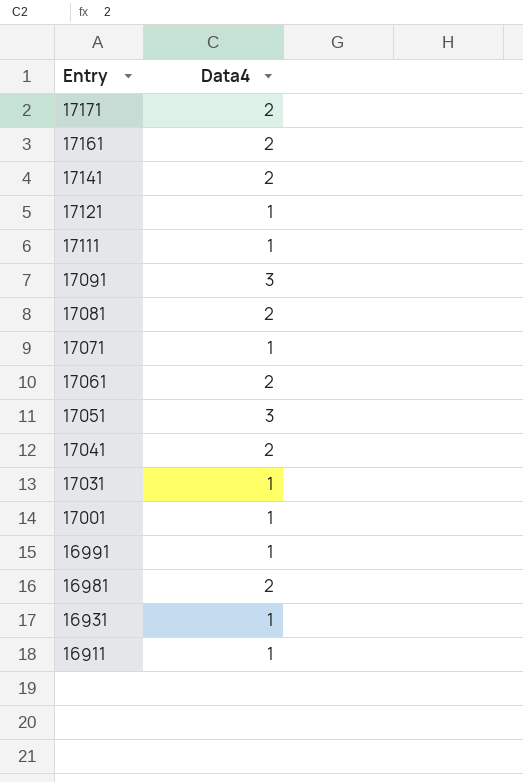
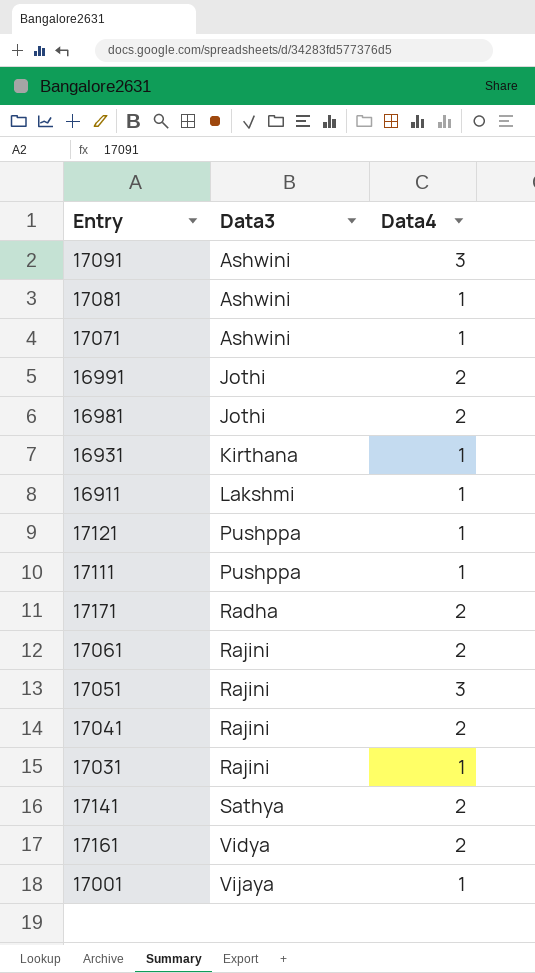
row order: Entry descending -> Data3 ascending
column Data3 | position: none -> 2
17081 | Data4: 2 -> 1
16991 | Data4: 1 -> 2

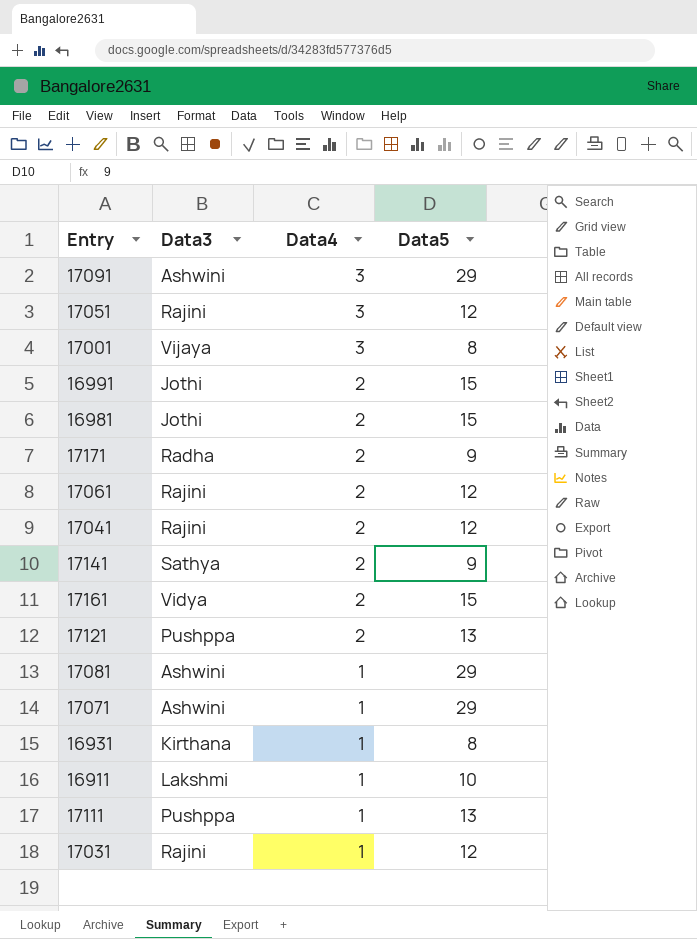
row order: Data3 ascending -> Data4 descending
column Data5 | position: none -> 4
17001 | Data4: 1 -> 3
17121 | Data4: 1 -> 2

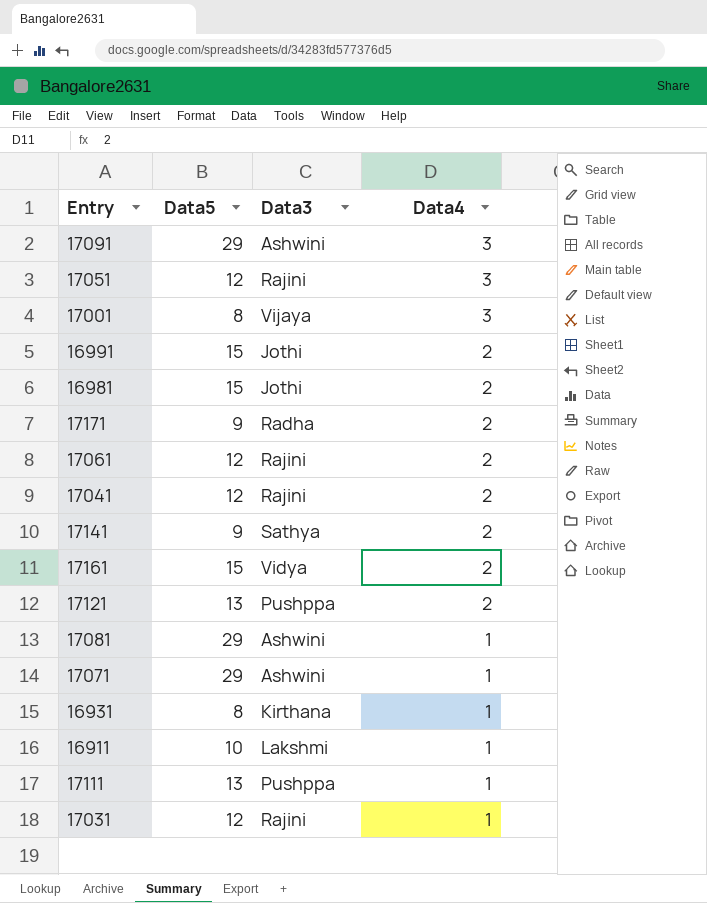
column Data5 | position: 4 -> 2

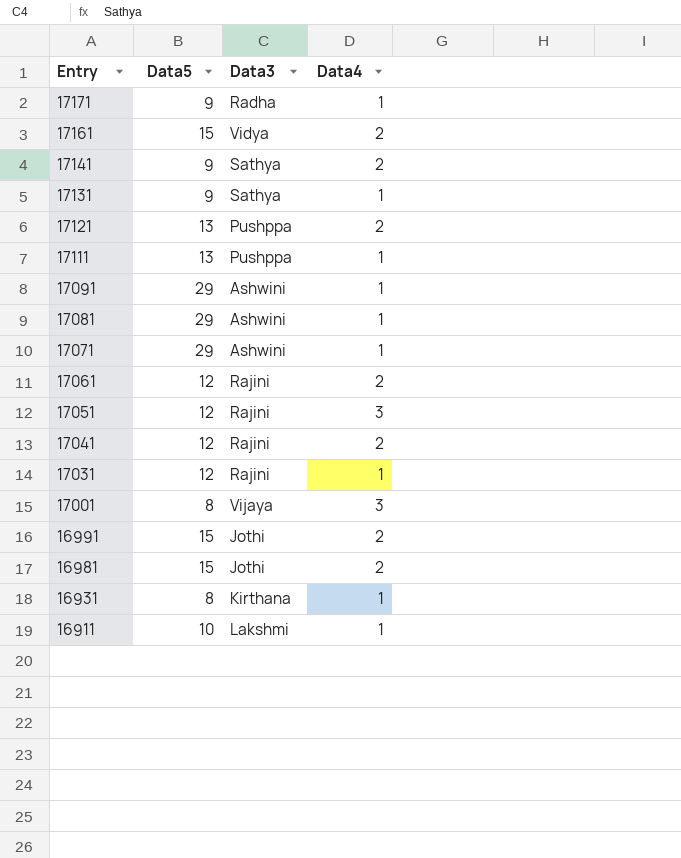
row order: Data4 descending -> Entry descending
17171 | Data4: 2 -> 1
row 17131: none -> 9 | Sathya | 1
17091 | Data4: 3 -> 1

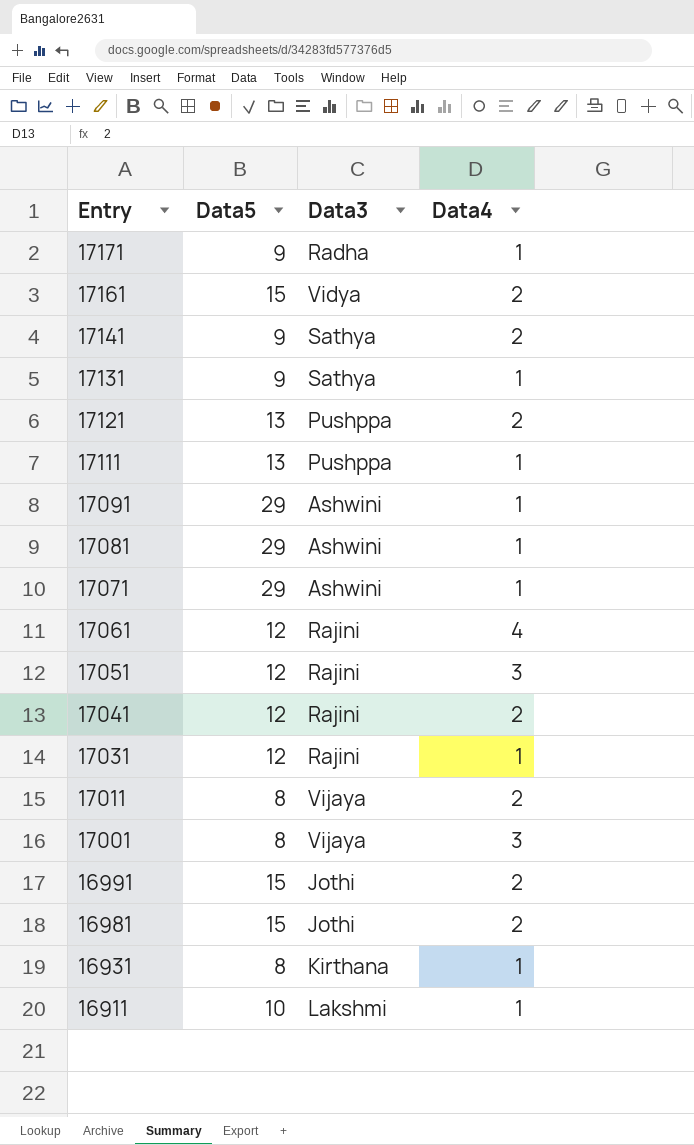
17061 | Data4: 2 -> 4
row 17011: none -> 8 | Vijaya | 2

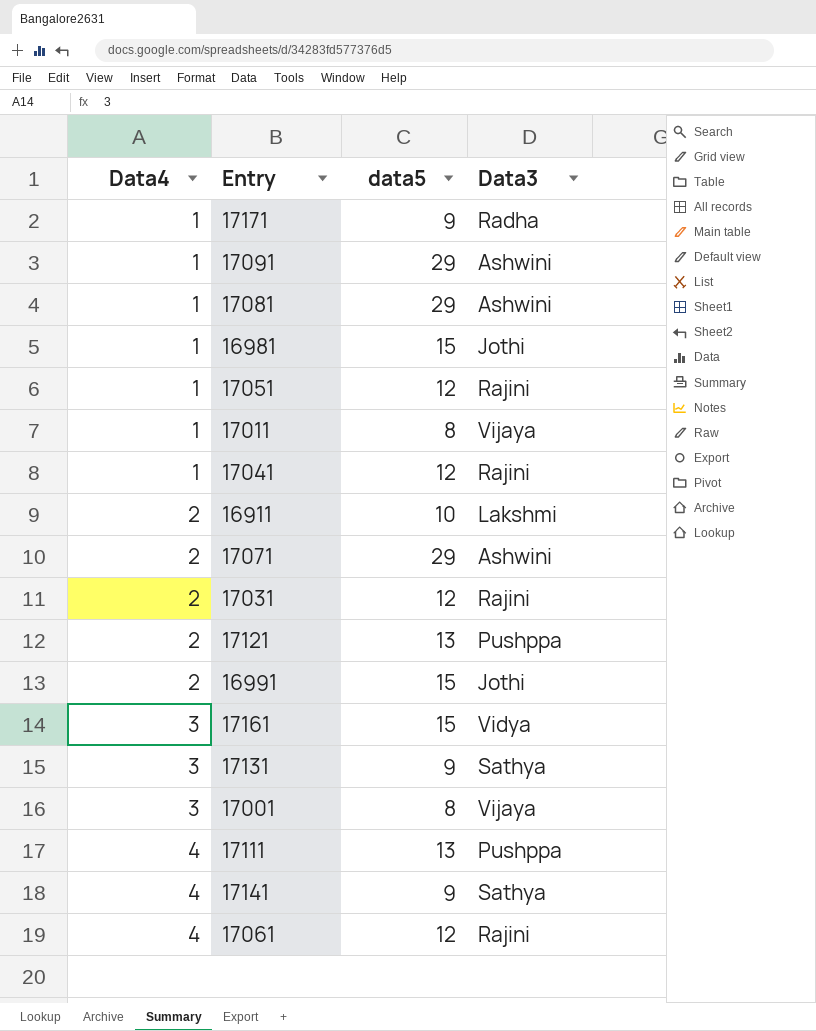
row order: Entry descending -> Data4 ascending
column Data4 | position: 4 -> 1
column name: Data5 -> data5
row 16931: 8 | Kirthana | 1 -> none
16981 | Data4: 2 -> 1
17051 | Data4: 3 -> 1
17011 | Data4: 2 -> 1
17041 | Data4: 2 -> 1
16911 | Data4: 1 -> 2
17071 | Data4: 1 -> 2
17031 | Data4: 1 -> 2
17161 | Data4: 2 -> 3
17131 | Data4: 1 -> 3
17111 | Data4: 1 -> 4
17141 | Data4: 2 -> 4

